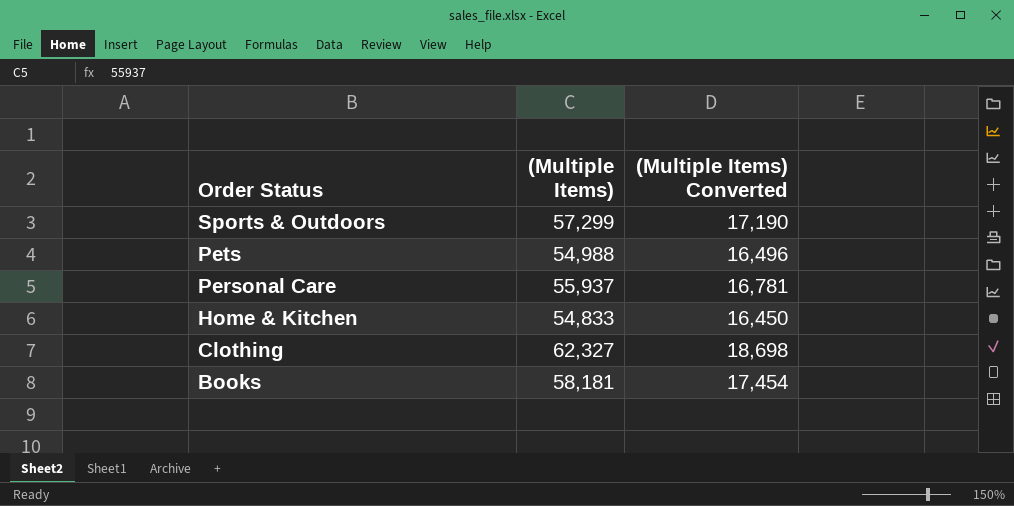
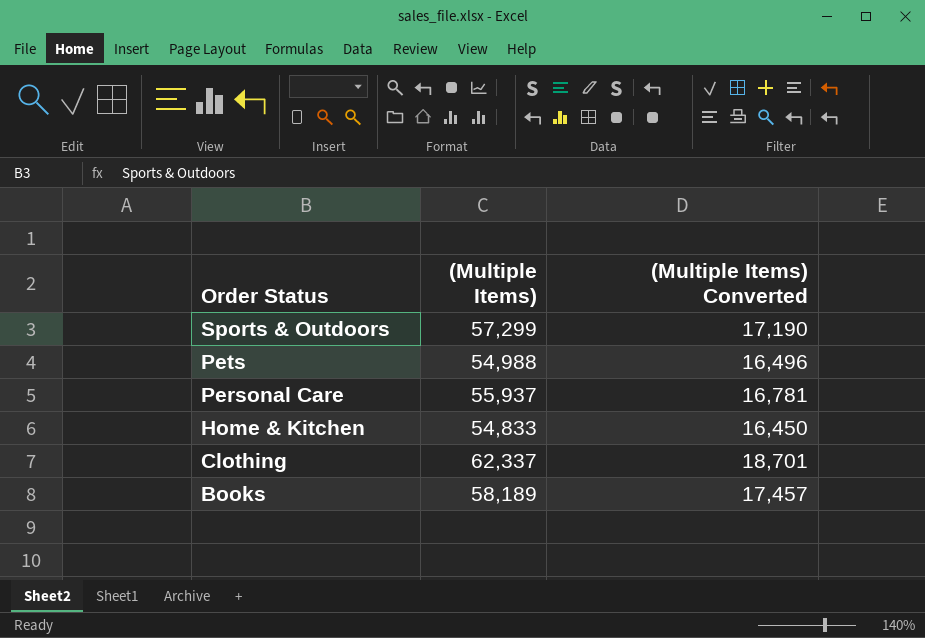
Clothing | (Multiple Items): 62,327 -> 62,337
Clothing | (Multiple Items) Converted: 18,698 -> 18,701
Books | (Multiple Items): 58,181 -> 58,189
Books | (Multiple Items) Converted: 17,454 -> 17,457

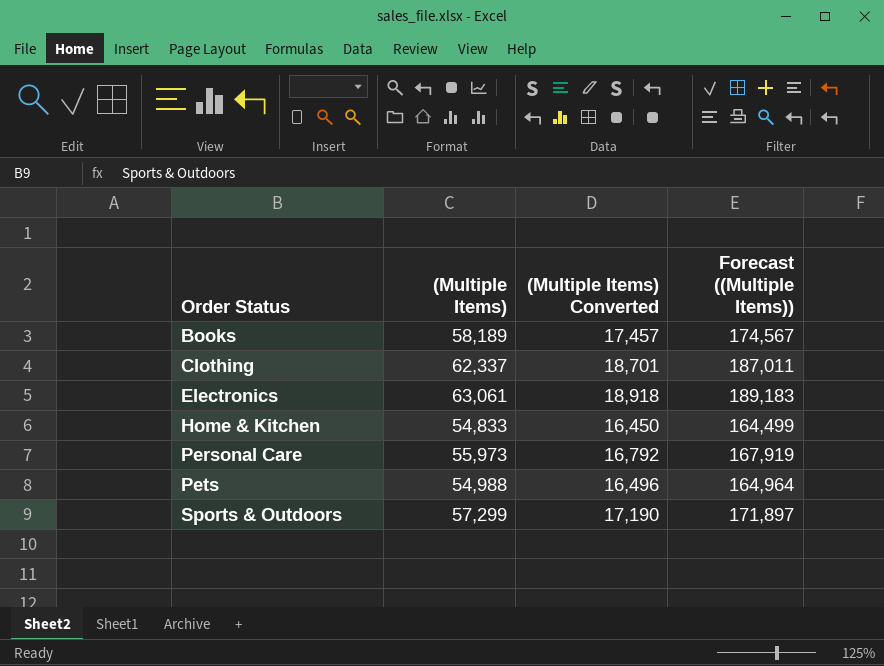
row order: Order Status descending -> Order Status ascending
column Forecast ((Multiple Items)) | formula: none -> [(Multiple Items)] * 3
row Electronics: none -> 63,061 | 18,918 | 189,183
Personal Care | (Multiple Items): 55,937 -> 55,973
Personal Care | (Multiple Items) Converted: 16,781 -> 16,792

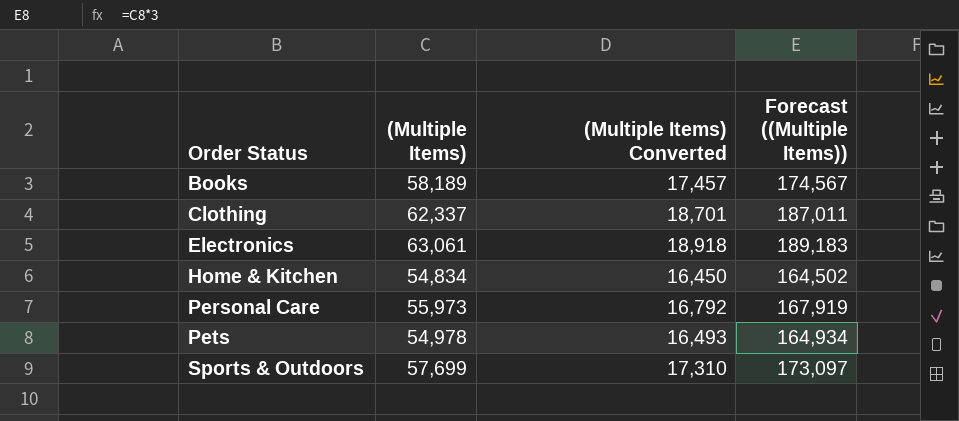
Home & Kitchen | (Multiple Items): 54,833 -> 54,834
Home & Kitchen | Forecast ((Multiple Items)): 164,499 -> 164,502
Pets | (Multiple Items): 54,988 -> 54,978
Pets | (Multiple Items) Converted: 16,496 -> 16,493
Pets | Forecast ((Multiple Items)): 164,964 -> 164,934
Sports & Outdoors | (Multiple Items): 57,299 -> 57,699
Sports & Outdoors | (Multiple Items) Converted: 17,190 -> 17,310
Sports & Outdoors | Forecast ((Multiple Items)): 171,897 -> 173,097

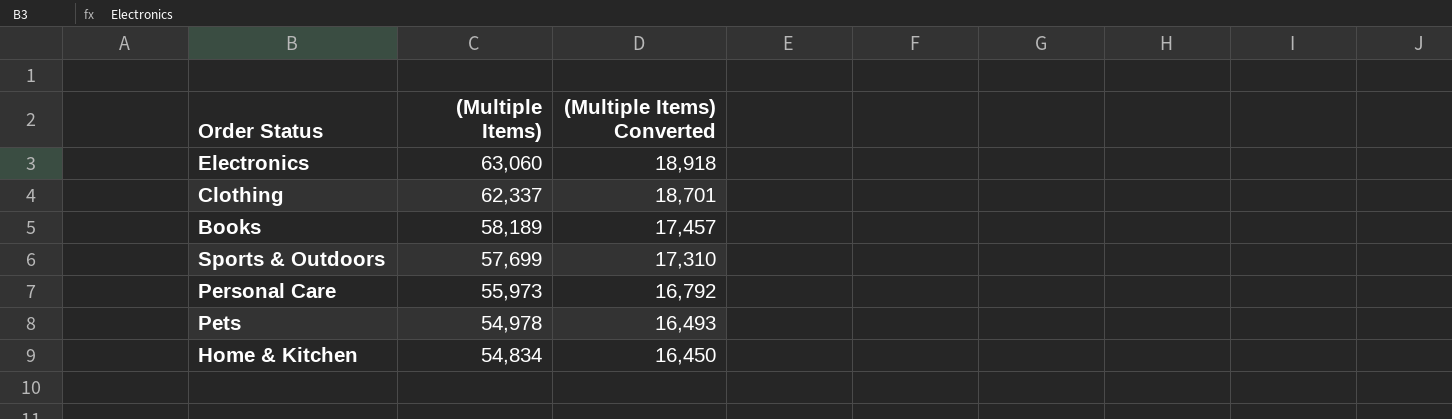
row order: Order Status ascending -> (Multiple Items) descending
column Forecast ((Multiple Items)) | formula: [(Multiple Items)] * 3 -> none
Electronics | (Multiple Items): 63,061 -> 63,060

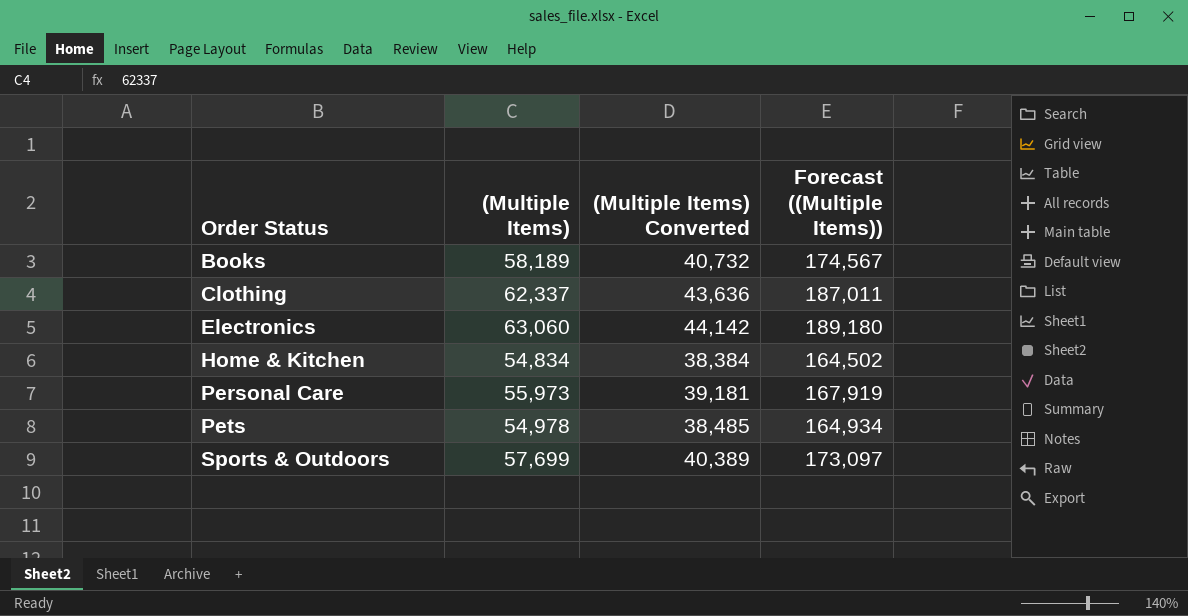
row order: (Multiple Items) descending -> Order Status ascending
column (Multiple Items) Converted | formula: [(Multiple Items)] * 0.3 -> [(Multiple Items)] * 0.7
column Forecast ((Multiple Items)) | formula: none -> [(Multiple Items)] * 3

